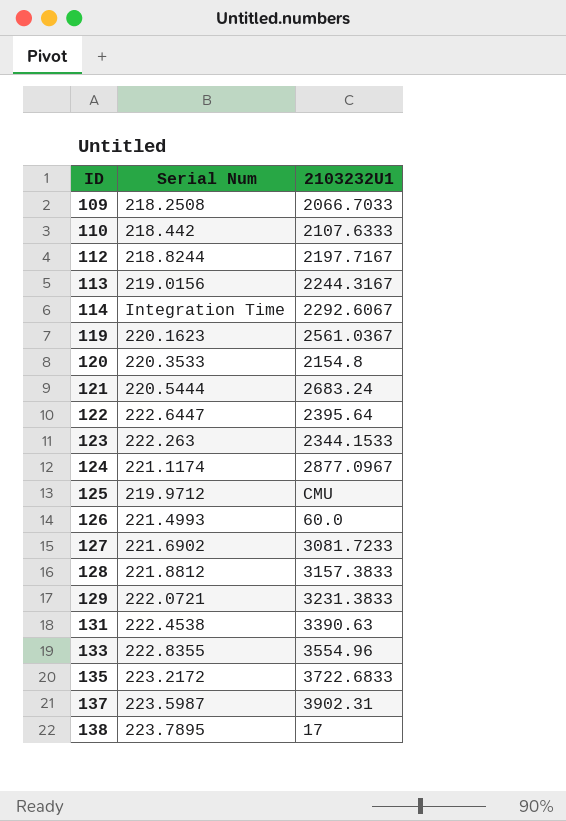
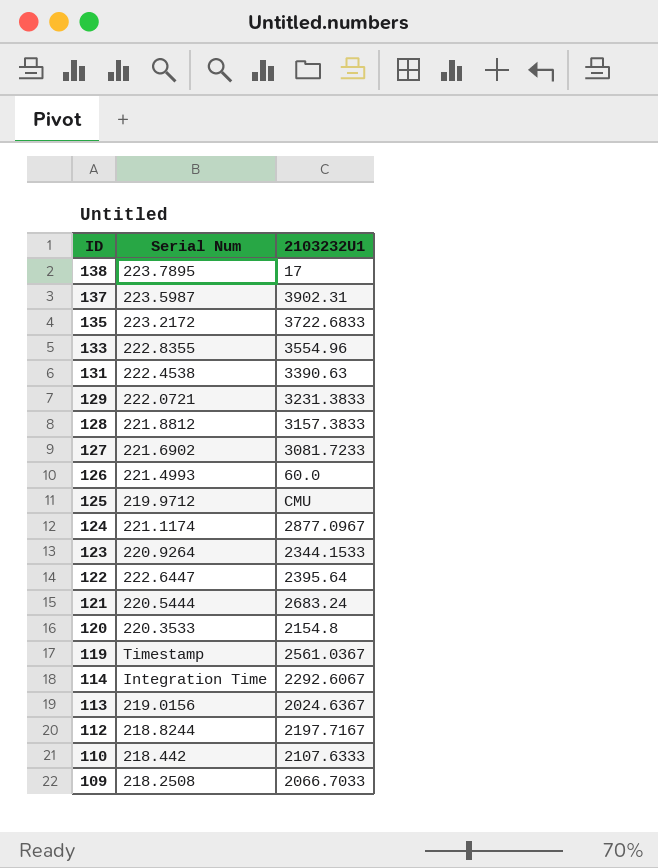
row order: ID ascending -> ID descending
123 | Serial Num: 222.263 -> 220.9264
119 | Serial Num: 220.1623 -> Timestamp
113 | 2103232U1: 2244.3167 -> 2024.6367

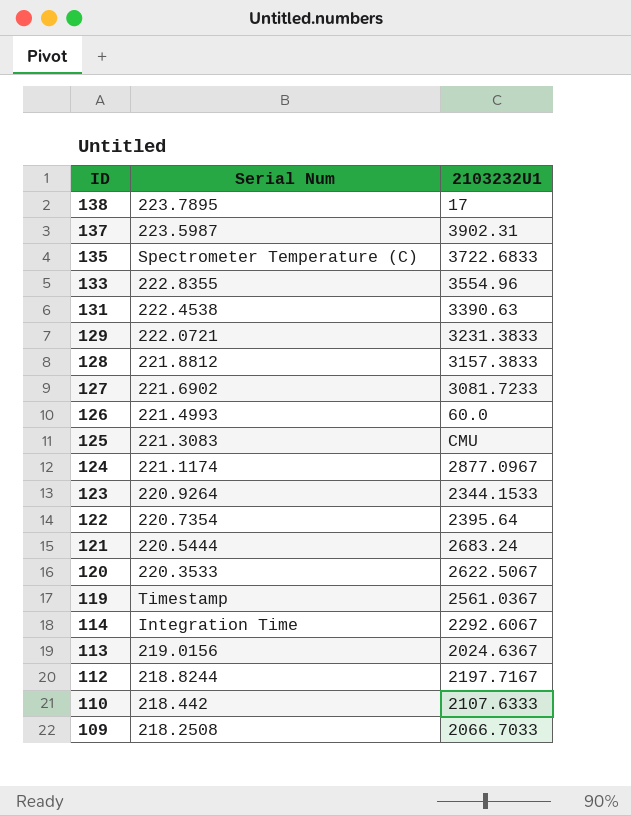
135 | Serial Num: 223.2172 -> Spectrometer Temperature (C)
125 | Serial Num: 219.9712 -> 221.3083
122 | Serial Num: 222.6447 -> 220.7354
120 | 2103232U1: 2154.8 -> 2622.5067

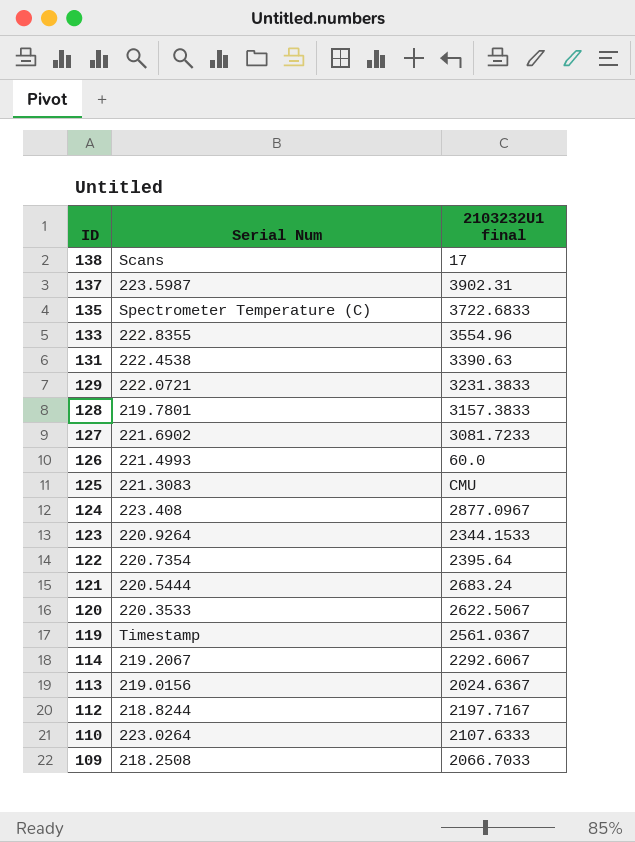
column name: 2103232U1 -> 2103232U1 final
138 | Serial Num: 223.7895 -> Scans
128 | Serial Num: 221.8812 -> 219.7801
124 | Serial Num: 221.1174 -> 223.408
114 | Serial Num: Integration Time -> 219.2067
110 | Serial Num: 218.442 -> 223.0264

